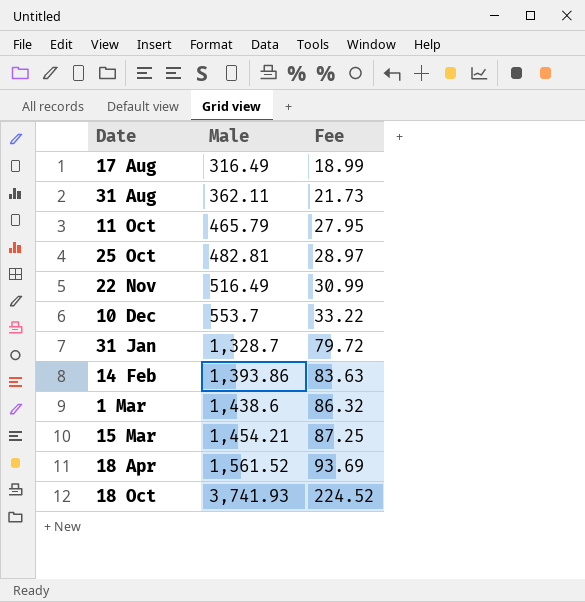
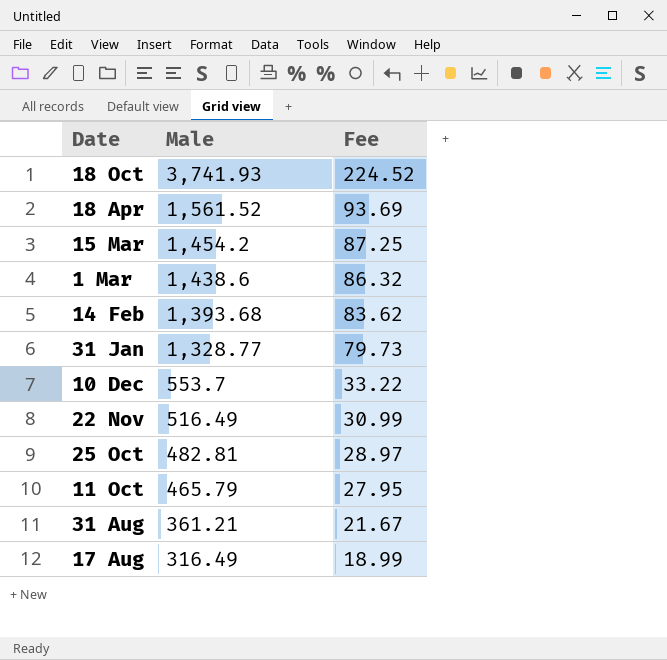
row order: Male ascending -> Male descending
15 Mar | Male: 1,454.21 -> 1,454.2
14 Feb | Male: 1,393.86 -> 1,393.68
14 Feb | Fee: 83.63 -> 83.62
31 Jan | Male: 1,328.7 -> 1,328.77
31 Jan | Fee: 79.72 -> 79.73
31 Aug | Male: 362.11 -> 361.21
31 Aug | Fee: 21.73 -> 21.67

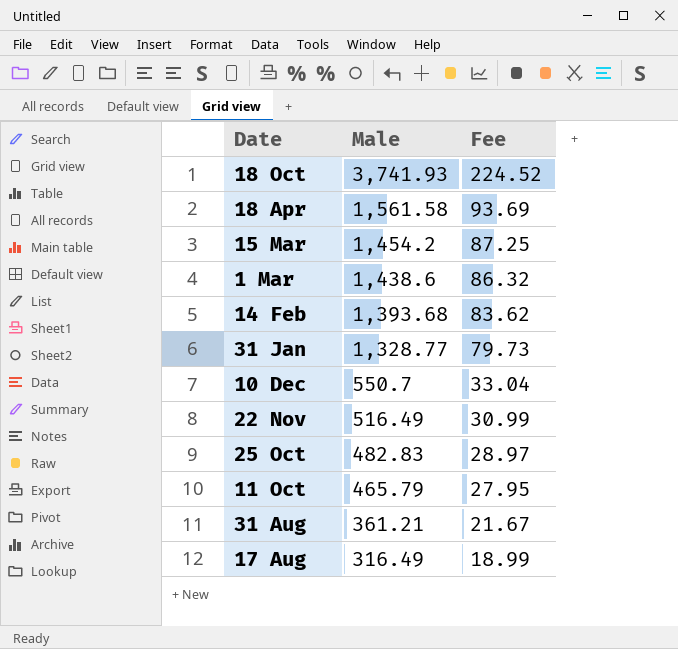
18 Apr | Male: 1,561.52 -> 1,561.58
10 Dec | Male: 553.7 -> 550.7
10 Dec | Fee: 33.22 -> 33.04
25 Oct | Male: 482.81 -> 482.83

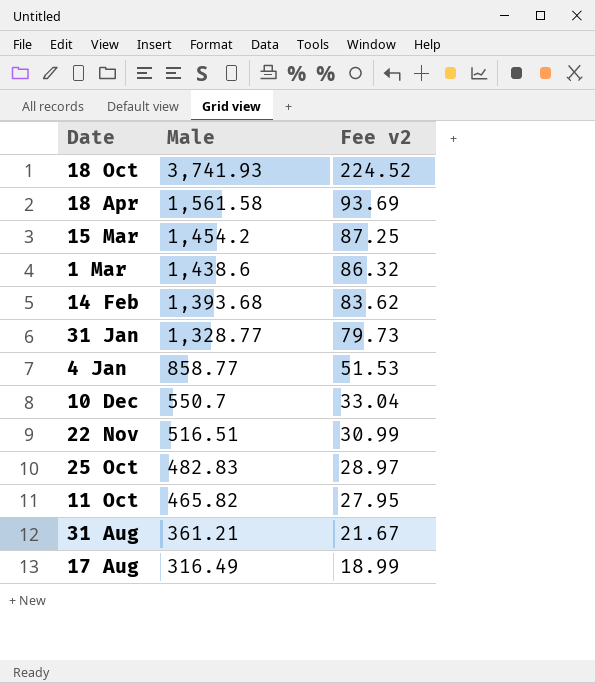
column name: Fee -> Fee v2
row 4 Jan: none -> 858.77 | 51.53
22 Nov | Male: 516.49 -> 516.51
11 Oct | Male: 465.79 -> 465.82

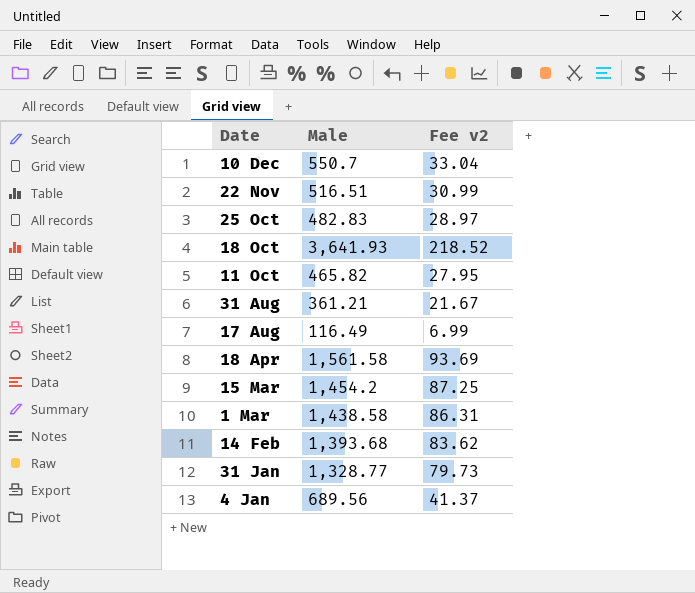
row order: Male descending -> Date descending
18 Oct | Male: 3,741.93 -> 3,641.93
18 Oct | Fee v2: 224.52 -> 218.52
17 Aug | Male: 316.49 -> 116.49
17 Aug | Fee v2: 18.99 -> 6.99
1 Mar | Male: 1,438.6 -> 1,438.58
1 Mar | Fee v2: 86.32 -> 86.31
4 Jan | Male: 858.77 -> 689.56
4 Jan | Fee v2: 51.53 -> 41.37

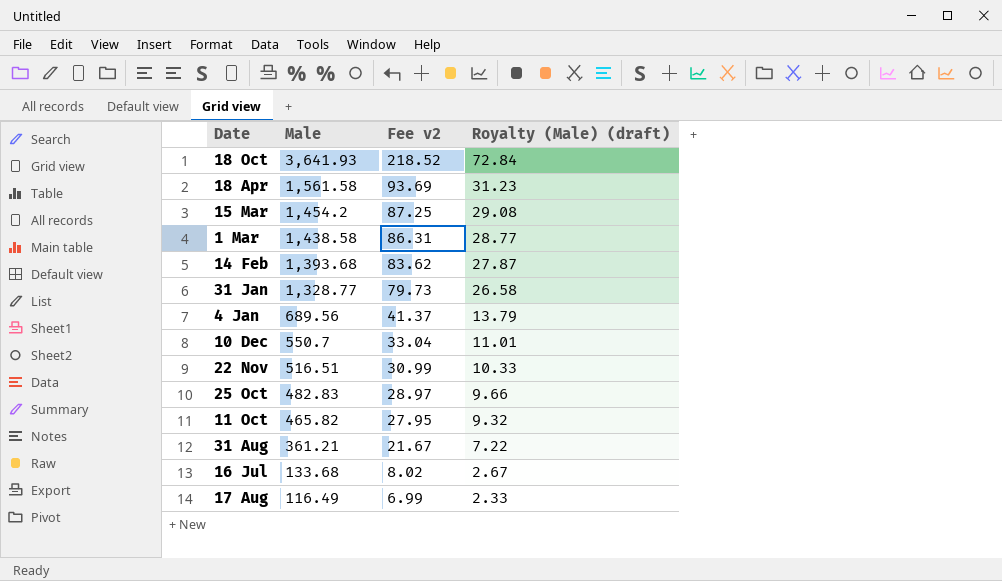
row order: Date descending -> Male descending
column Royalty (Male) (draft) | formula: none -> [Male] * 0.02
row 16 Jul: none -> 133.68 | 8.02 | 2.67

